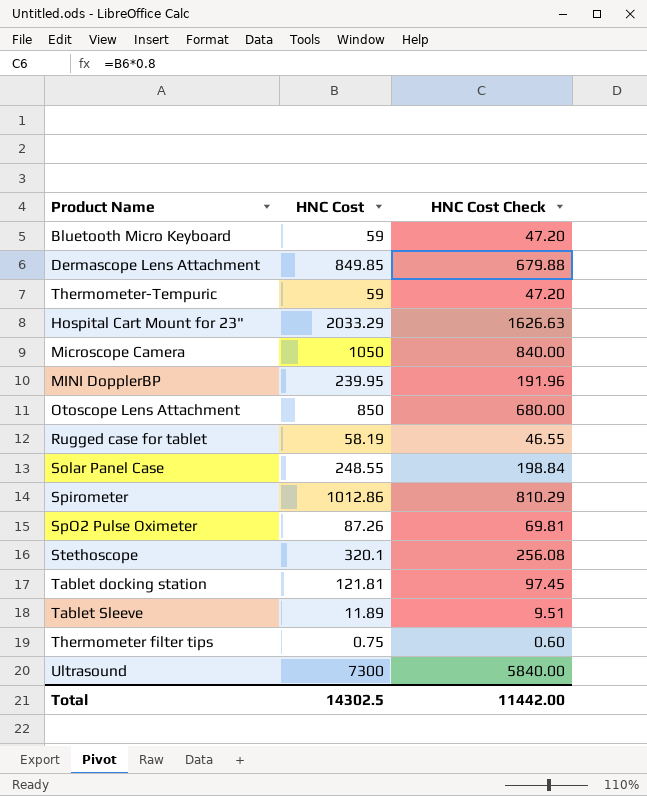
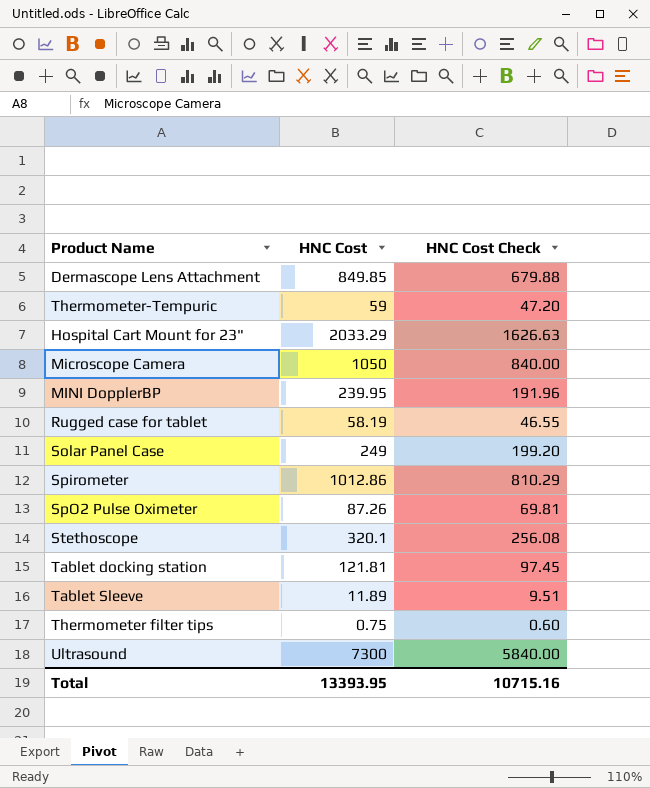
row Bluetooth Micro Keyboard: 59 | 47.20 -> none
row Otoscope Lens Attachment: 850 | 680.00 -> none
Solar Panel Case | HNC Cost: 248.55 -> 249
Solar Panel Case | HNC Cost Check: 198.84 -> 199.20
Total | HNC Cost: 14302.5 -> 13393.95
Total | HNC Cost Check: 11442.00 -> 10715.16

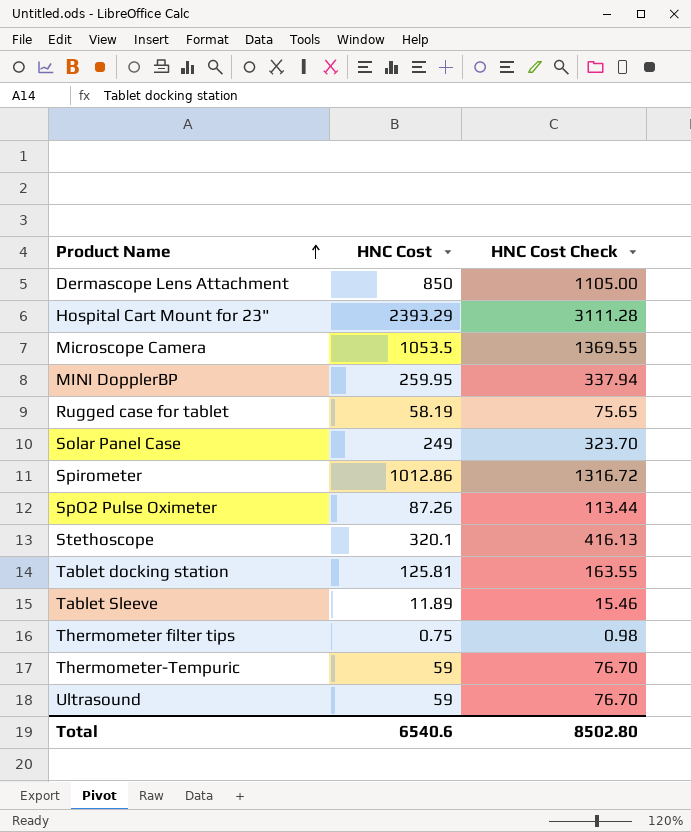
row order: none -> Product Name ascending
column HNC Cost Check | formula: [HNC Cost] * 0.8 -> [HNC Cost] * 1.3
Dermascope Lens Attachment | HNC Cost: 849.85 -> 850
Hospital Cart Mount for 23" | HNC Cost: 2033.29 -> 2393.29
Microscope Camera | HNC Cost: 1050 -> 1053.5
MINI DopplerBP | HNC Cost: 239.95 -> 259.95
Tablet docking station | HNC Cost: 121.81 -> 125.81
Ultrasound | HNC Cost: 7300 -> 59
Total | HNC Cost: 13393.95 -> 6540.6
Total | HNC Cost Check: 10715.16 -> 8502.80

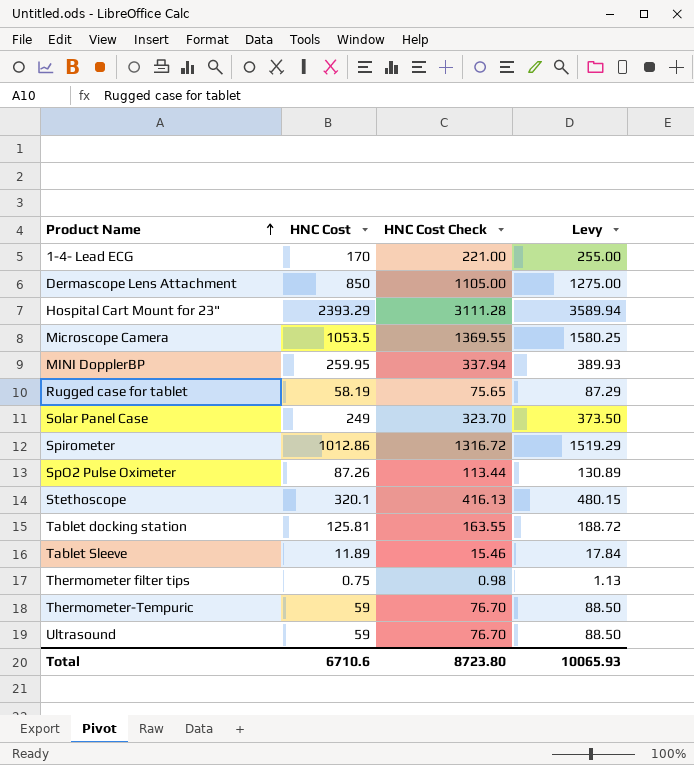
column Levy | formula: none -> [HNC Cost] * 1.5
row 1-4- Lead ECG: none -> 170 | 221.00 | 255.00
Total | HNC Cost: 6540.6 -> 6710.6
Total | HNC Cost Check: 8502.80 -> 8723.80

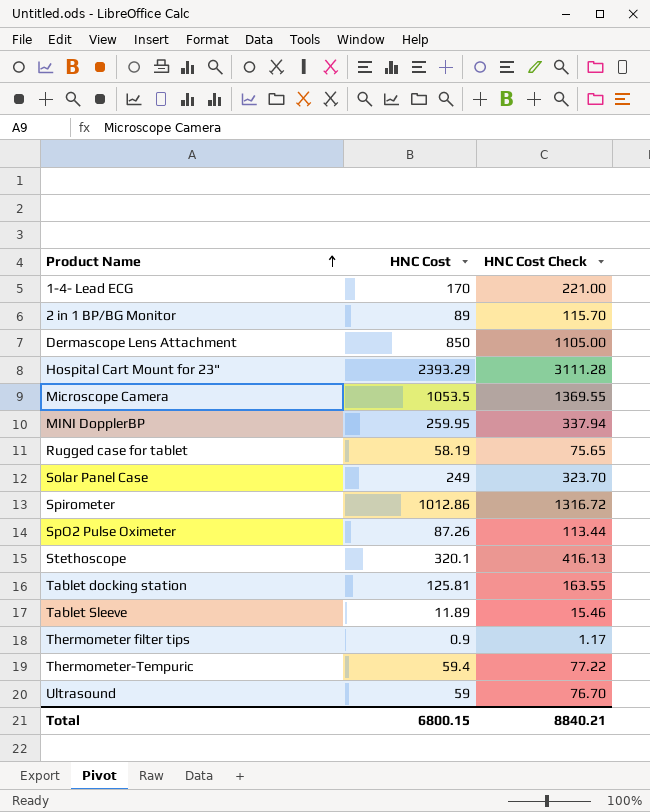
column Levy | formula: [HNC Cost] * 1.5 -> none
row 2 in 1 BP/BG Monitor: none -> 89 | 115.70
Thermometer filter tips | HNC Cost: 0.75 -> 0.9
Thermometer filter tips | HNC Cost Check: 0.98 -> 1.17
Thermometer-Tempuric | HNC Cost: 59 -> 59.4
Thermometer-Tempuric | HNC Cost Check: 76.70 -> 77.22
Total | HNC Cost: 6710.6 -> 6800.15
Total | HNC Cost Check: 8723.80 -> 8840.21

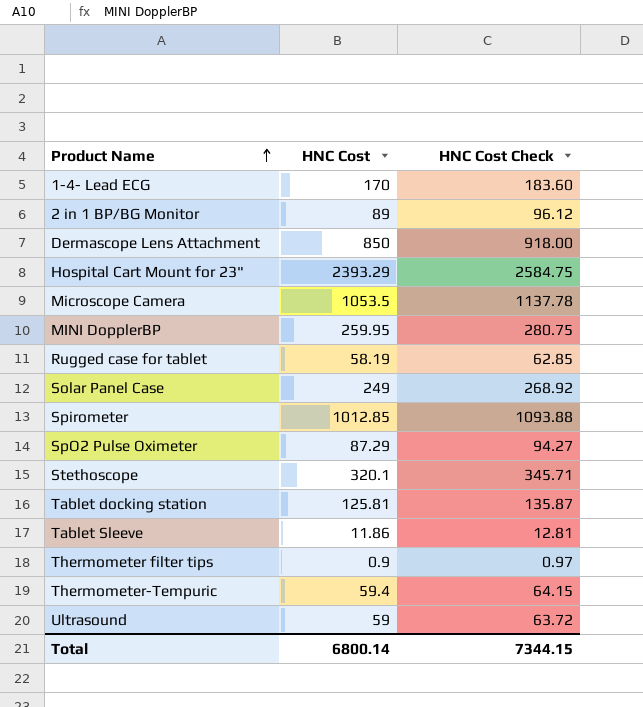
column HNC Cost Check | formula: [HNC Cost] * 1.3 -> [HNC Cost] * 1.08
Spirometer | HNC Cost: 1012.86 -> 1012.85
SpO2 Pulse Oximeter | HNC Cost: 87.26 -> 87.29
Tablet Sleeve | HNC Cost: 11.89 -> 11.86
Total | HNC Cost: 6800.15 -> 6800.14
Total | HNC Cost Check: 8840.21 -> 7344.15

